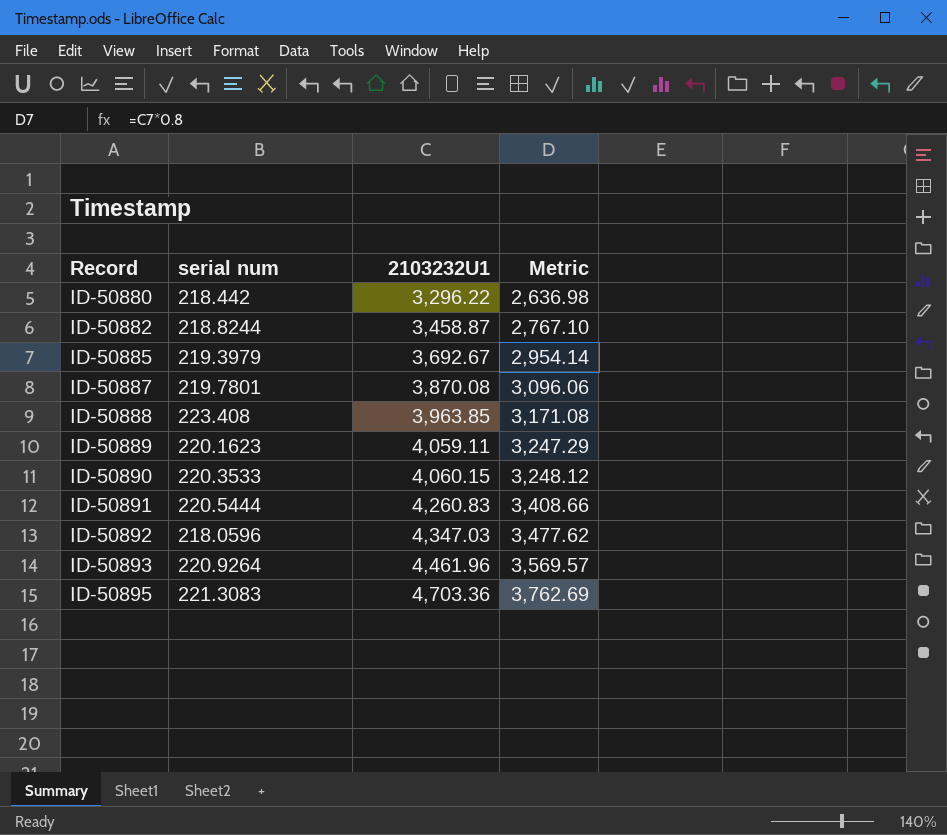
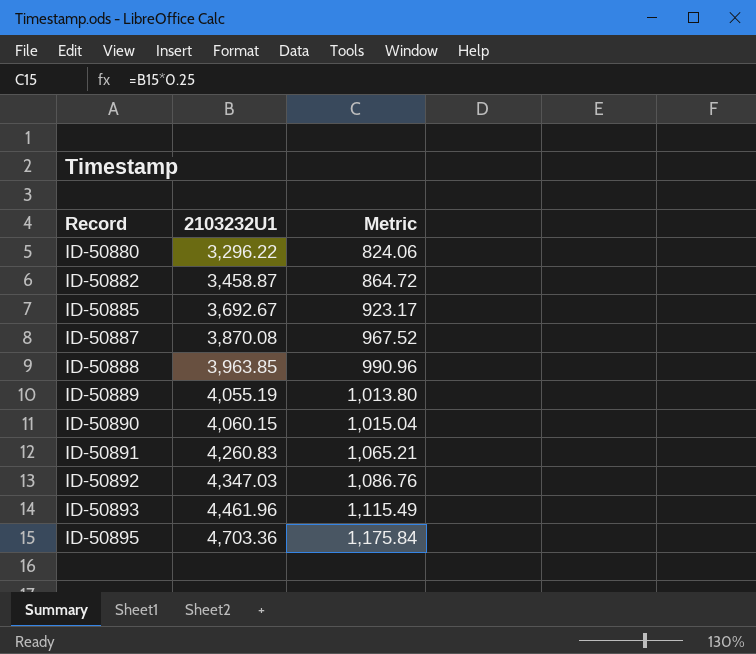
column serial num | position: 2 -> none
column Metric | formula: [2103232U1] * 0.8 -> [2103232U1] * 0.25
ID-50889 | 2103232U1: 4,059.11 -> 4,055.19

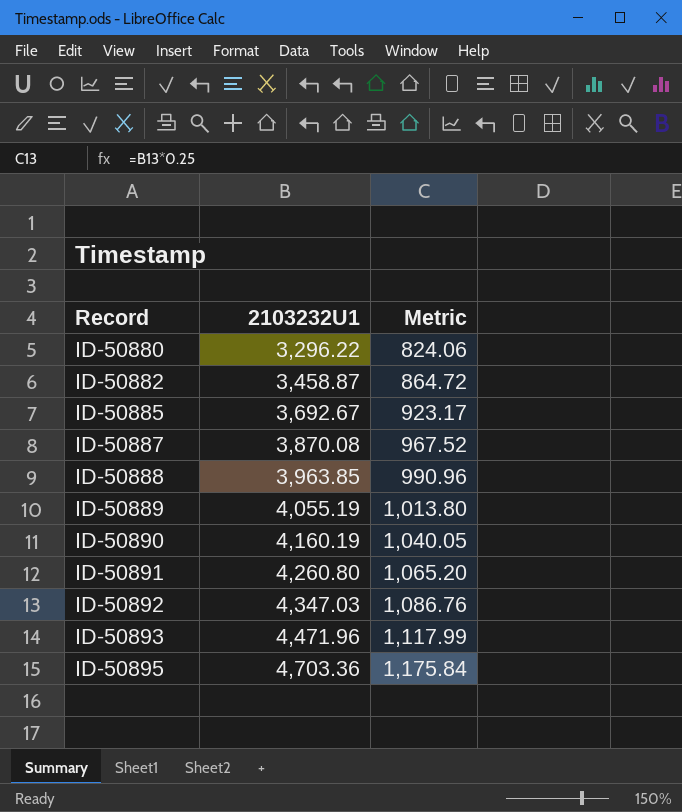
ID-50890 | 2103232U1: 4,060.15 -> 4,160.19
ID-50890 | Metric: 1,015.04 -> 1,040.05
ID-50891 | 2103232U1: 4,260.83 -> 4,260.80
ID-50891 | Metric: 1,065.21 -> 1,065.20
ID-50893 | 2103232U1: 4,461.96 -> 4,471.96
ID-50893 | Metric: 1,115.49 -> 1,117.99

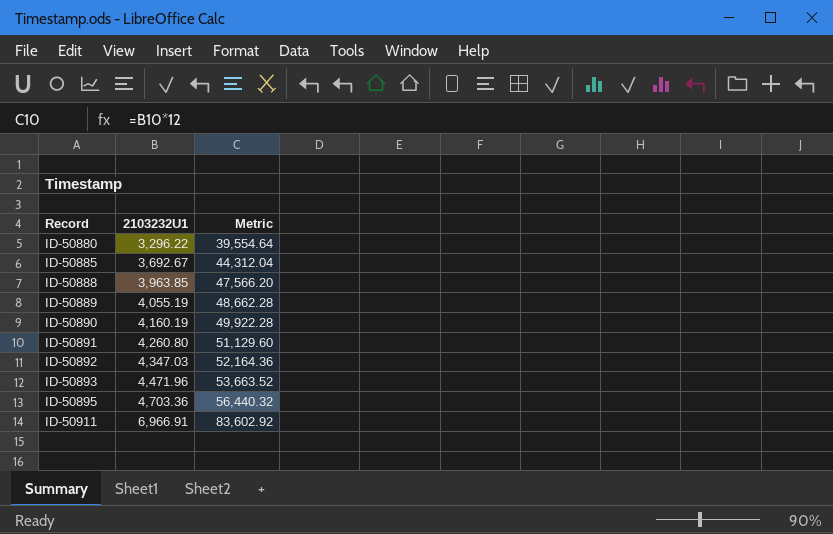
column Metric | formula: [2103232U1] * 0.25 -> [2103232U1] * 12
row ID-50882: 3,458.87 | 864.72 -> none
row ID-50887: 3,870.08 | 967.52 -> none
row ID-50911: none -> 6,966.91 | 83,602.92

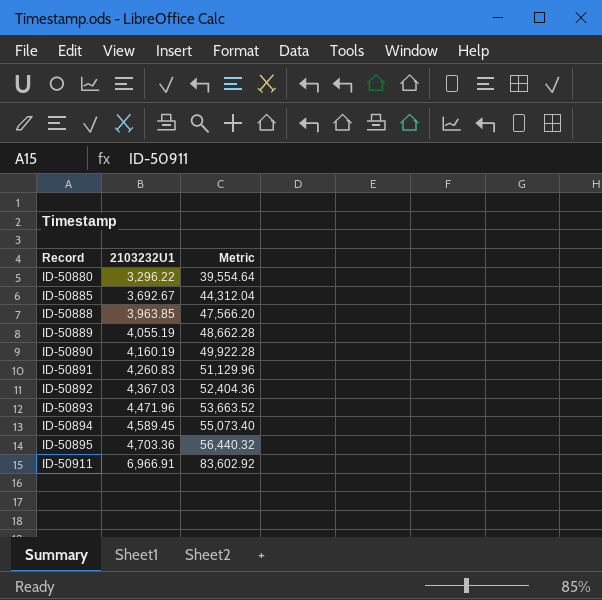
ID-50891 | 2103232U1: 4,260.80 -> 4,260.83
ID-50891 | Metric: 51,129.60 -> 51,129.96
ID-50892 | 2103232U1: 4,347.03 -> 4,367.03
ID-50892 | Metric: 52,164.36 -> 52,404.36
row ID-50894: none -> 4,589.45 | 55,073.40

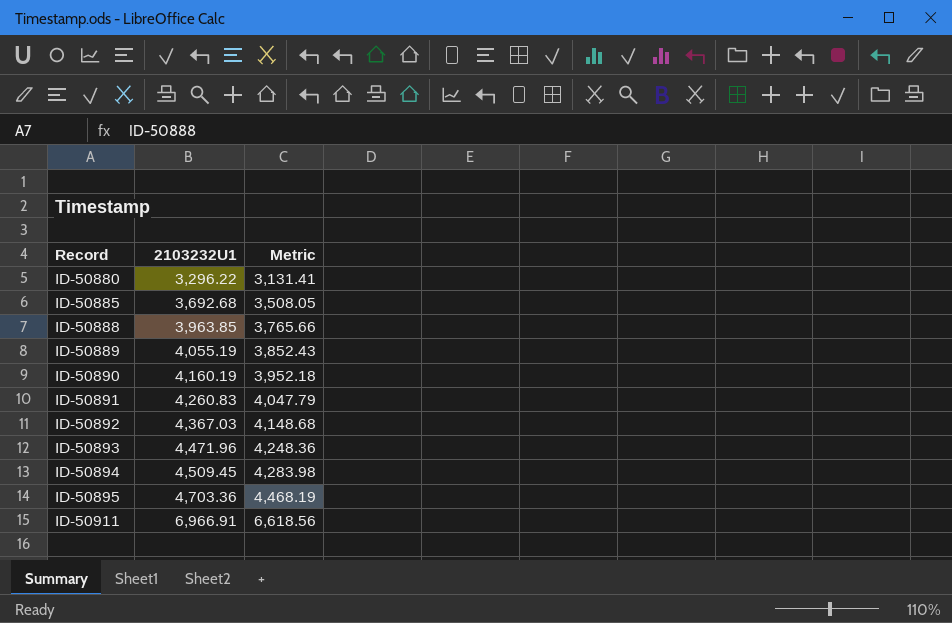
column Metric | formula: [2103232U1] * 12 -> [2103232U1] * 0.95
ID-50885 | 2103232U1: 3,692.67 -> 3,692.68
ID-50894 | 2103232U1: 4,589.45 -> 4,509.45

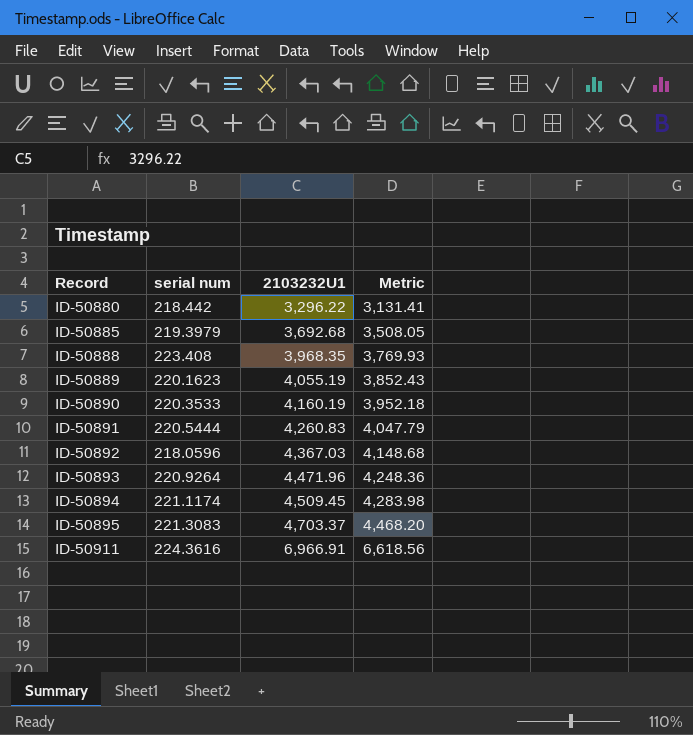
column serial num | position: none -> 2
ID-50888 | 2103232U1: 3,963.85 -> 3,968.35
ID-50888 | Metric: 3,765.66 -> 3,769.93
ID-50895 | 2103232U1: 4,703.36 -> 4,703.37
ID-50895 | Metric: 4,468.19 -> 4,468.20

